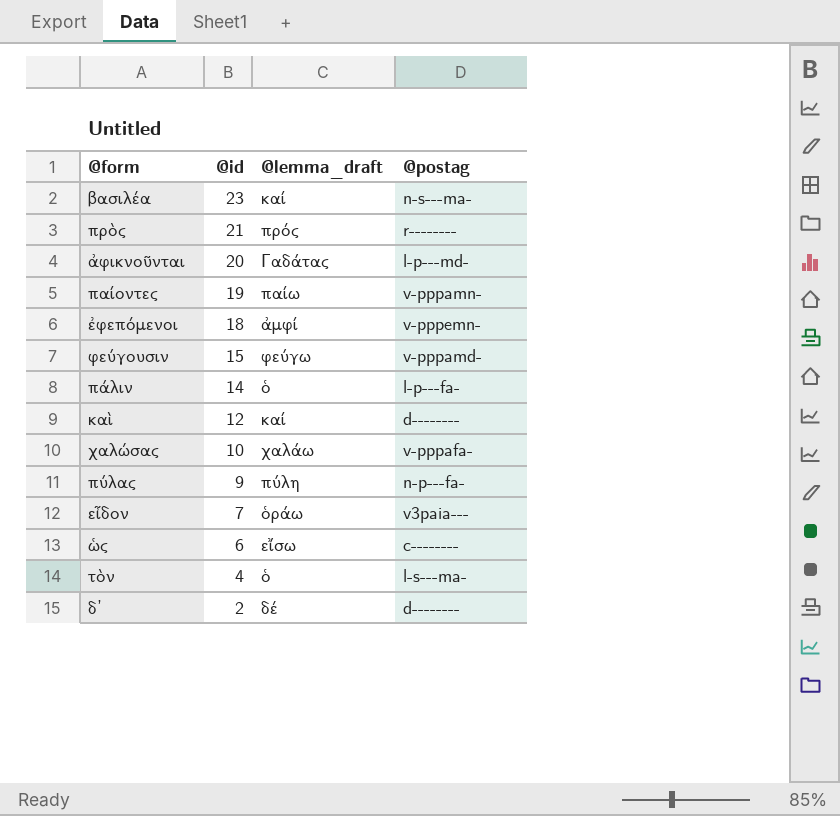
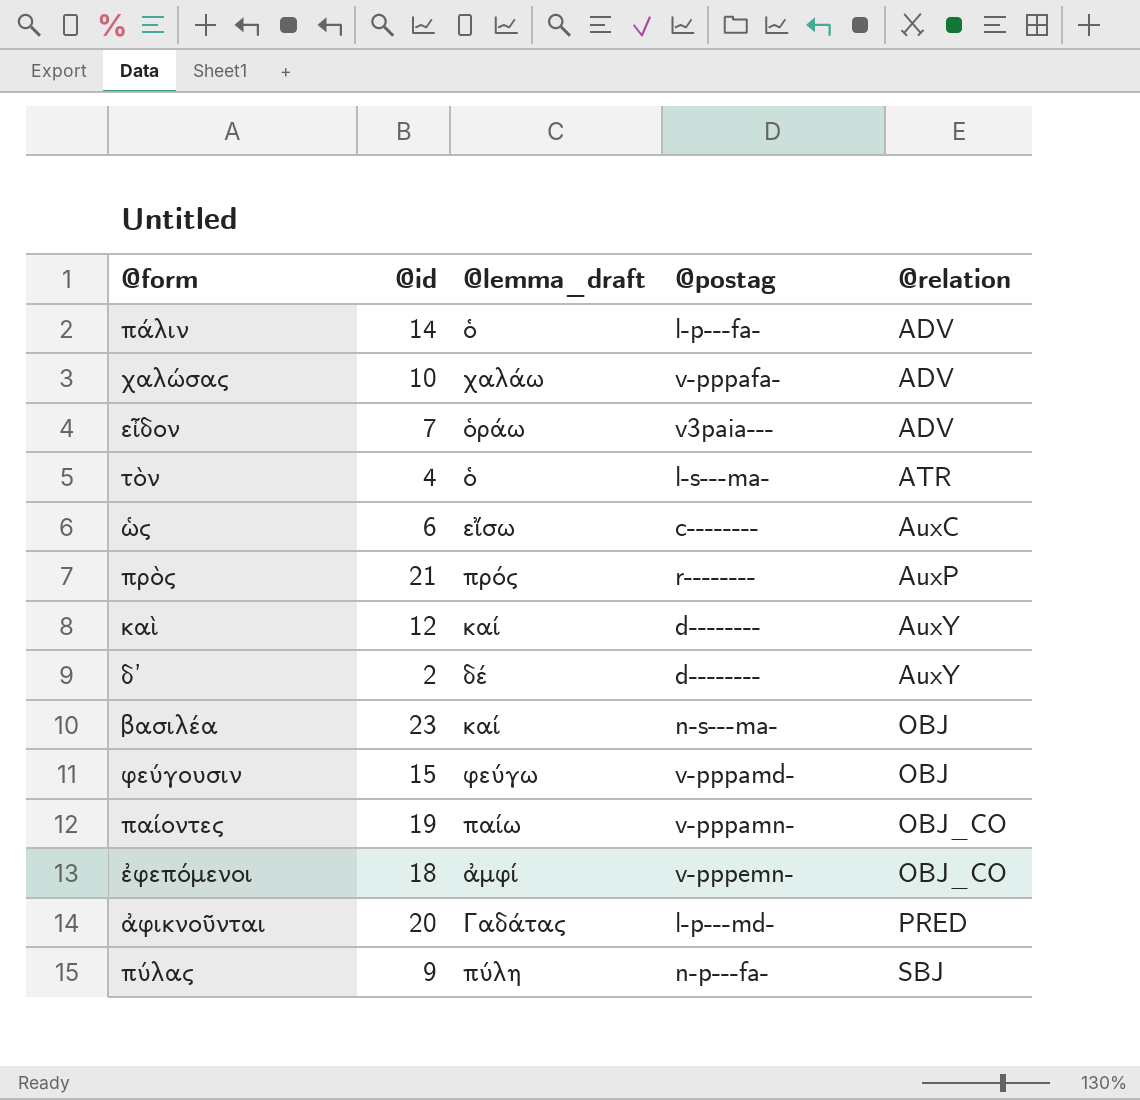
row order: @id descending -> @relation ascending
column @relation | position: none -> 5

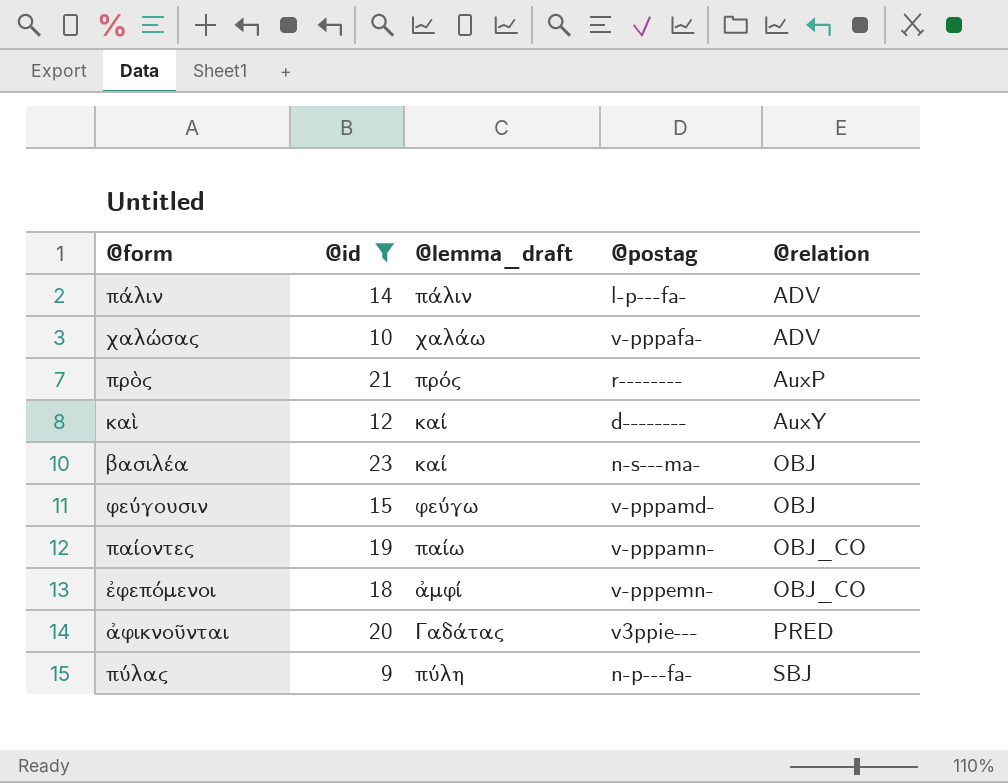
filter: none -> @id >= 9
πάλιν | @lemma_draft: ὁ -> πάλιν
ἀφικνοῦνται | @postag: l-p---md- -> v3ppie---

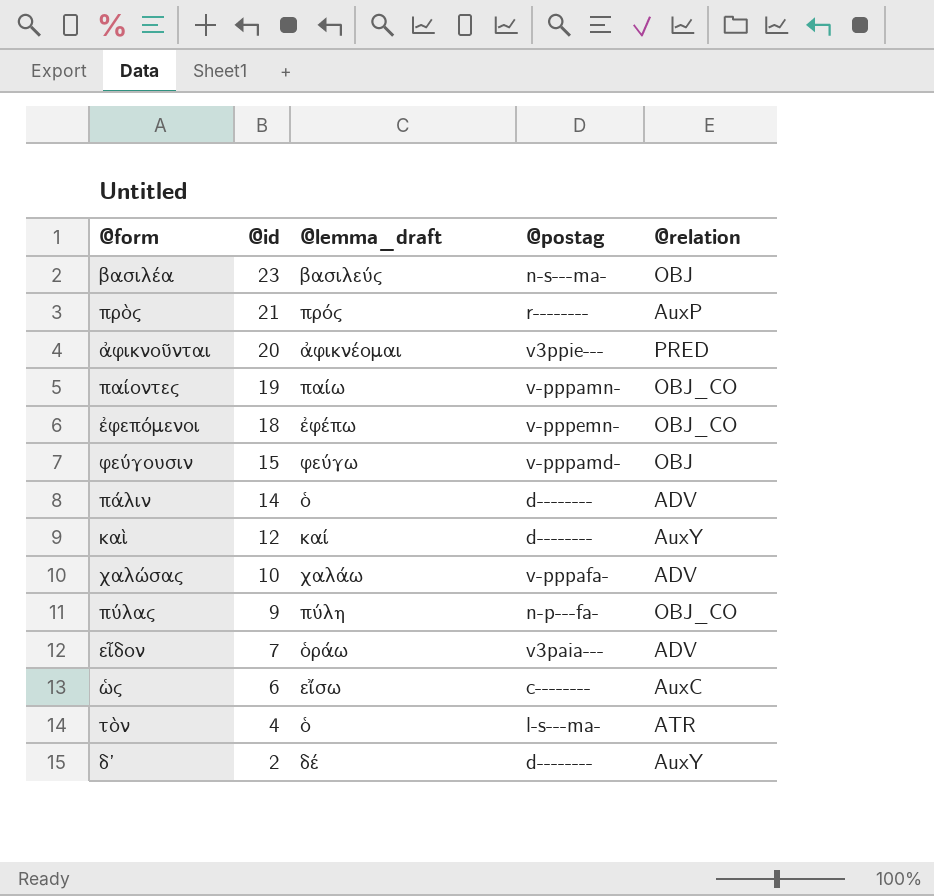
filter: @id >= 9 -> none
row order: @relation ascending -> @id descending
βασιλέα | @lemma_draft: καί -> βασιλεύς
ἀφικνοῦνται | @lemma_draft: Γαδάτας -> ἀφικνέομαι
ἐφεπόμενοι | @lemma_draft: ἀμφί -> ἐφέπω
πάλιν | @lemma_draft: πάλιν -> ὁ
πάλιν | @postag: l-p---fa- -> d--------
πύλας | @relation: SBJ -> OBJ_CO

